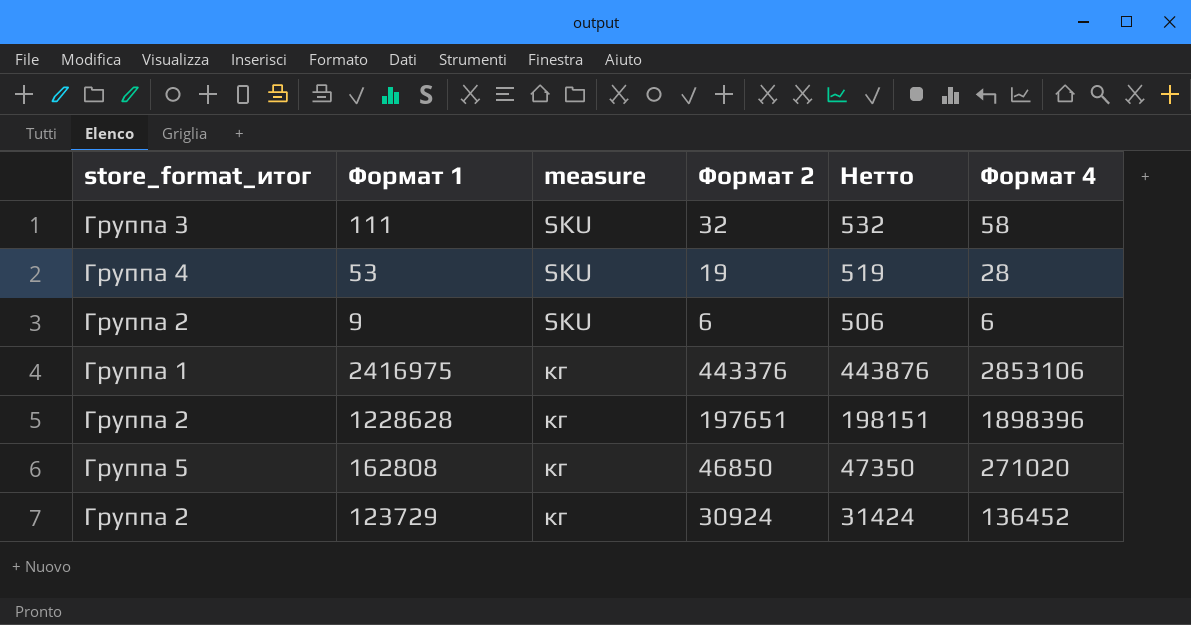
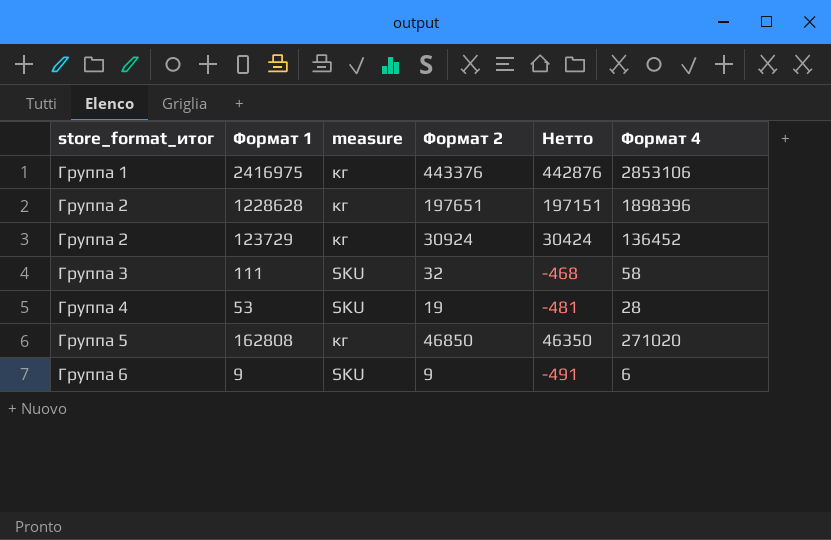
row order: measure ascending -> store_format_итог ascending
column Нетто | formula: [Формат 2] + 500 -> [Формат 2] - 500
9 | store_format_итог: Группа 2 -> Группа 6
9 | Формат 2: 6 -> 9

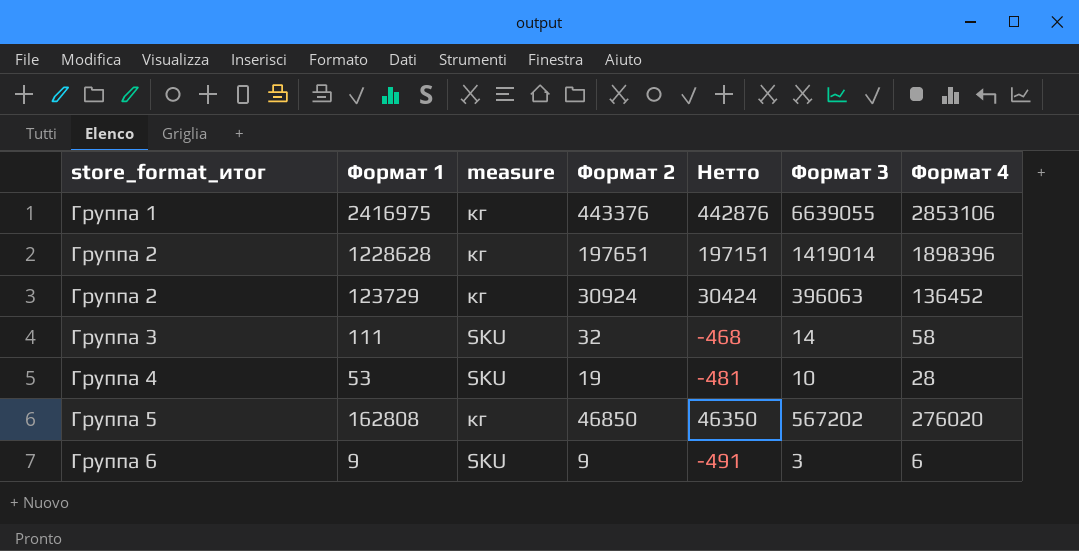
column Формат 3 | position: none -> 6
162808 | Формат 4: 271020 -> 276020

